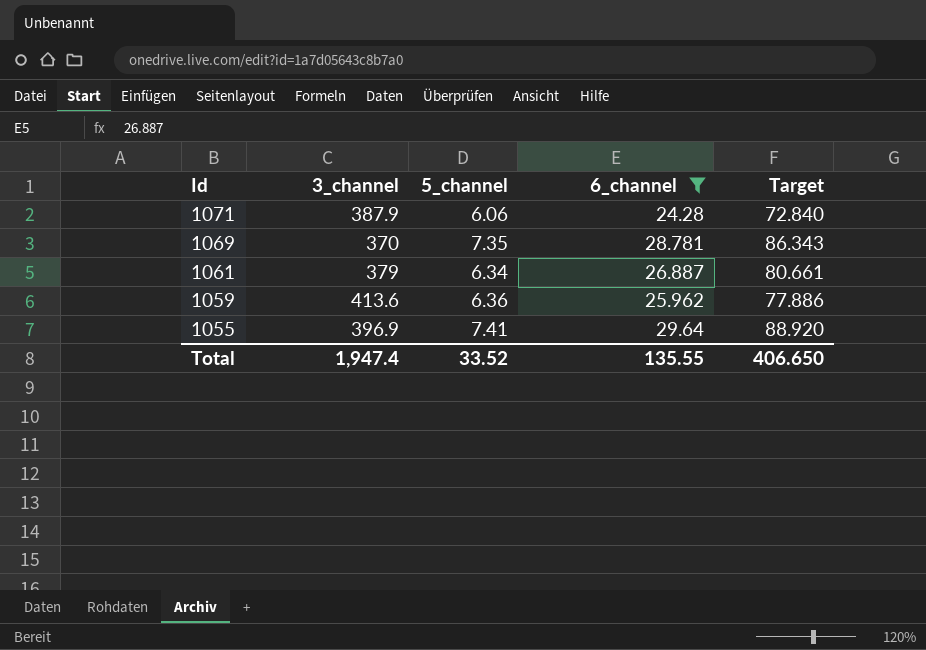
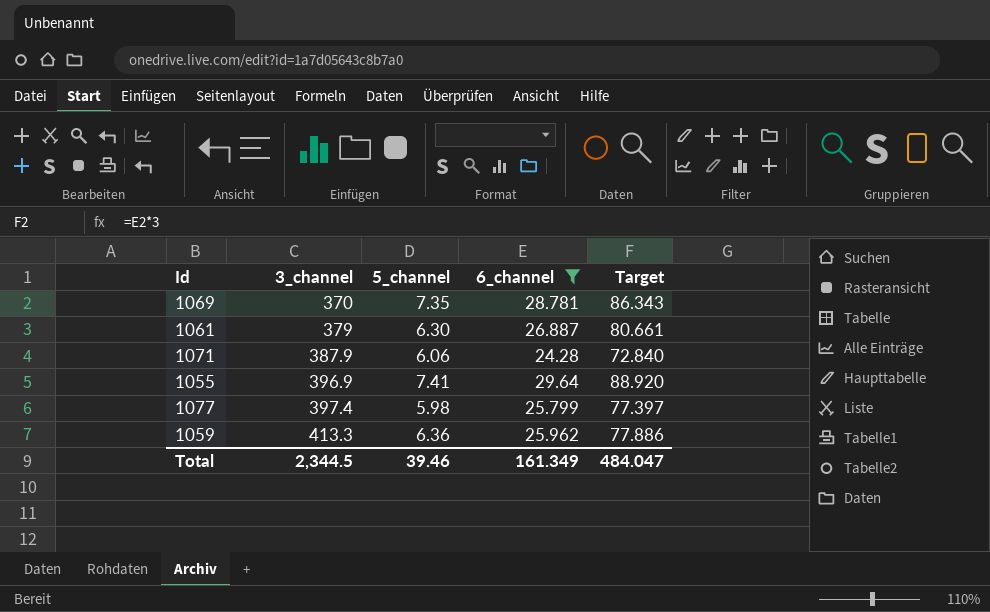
row order: Id descending -> 3_channel ascending
1061 | 5_channel: 6.34 -> 6.30
row 1077: none -> 397.4 | 5.98 | 25.799 | 77.397
1059 | 3_channel: 413.6 -> 413.3
Total | 3_channel: 1,947.4 -> 2,344.5
Total | 5_channel: 33.52 -> 39.46
Total | 6_channel: 135.55 -> 161.349
Total | Target: 406.650 -> 484.047

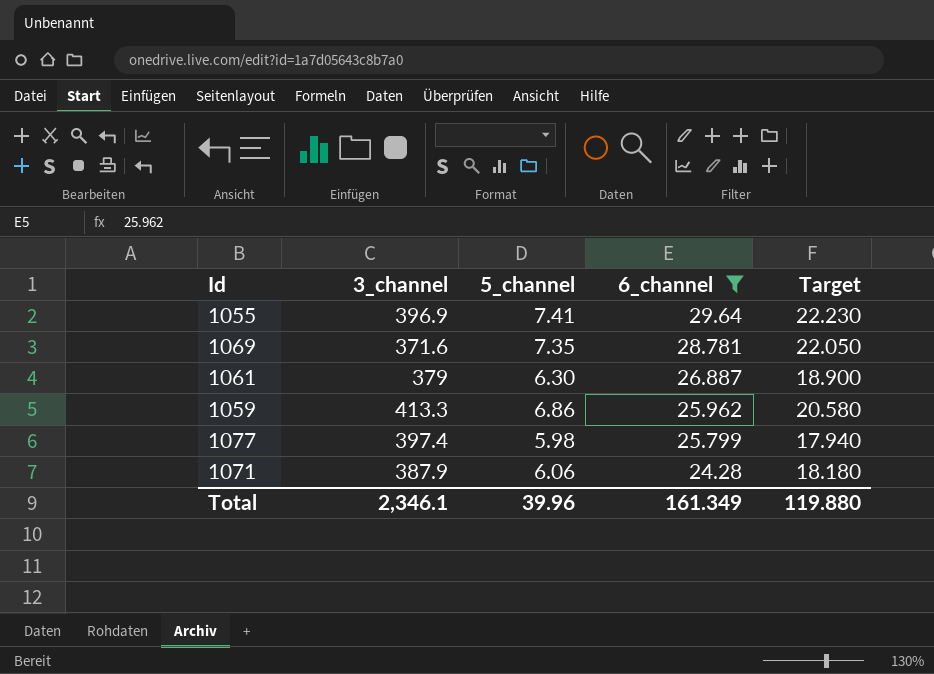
row order: 3_channel ascending -> 6_channel descending
column Target | formula: [6_channel] * 3 -> [5_channel] * 3
1069 | 3_channel: 370 -> 371.6
1059 | 5_channel: 6.36 -> 6.86
Total | 3_channel: 2,344.5 -> 2,346.1
Total | 5_channel: 39.46 -> 39.96
Total | Target: 484.047 -> 119.880

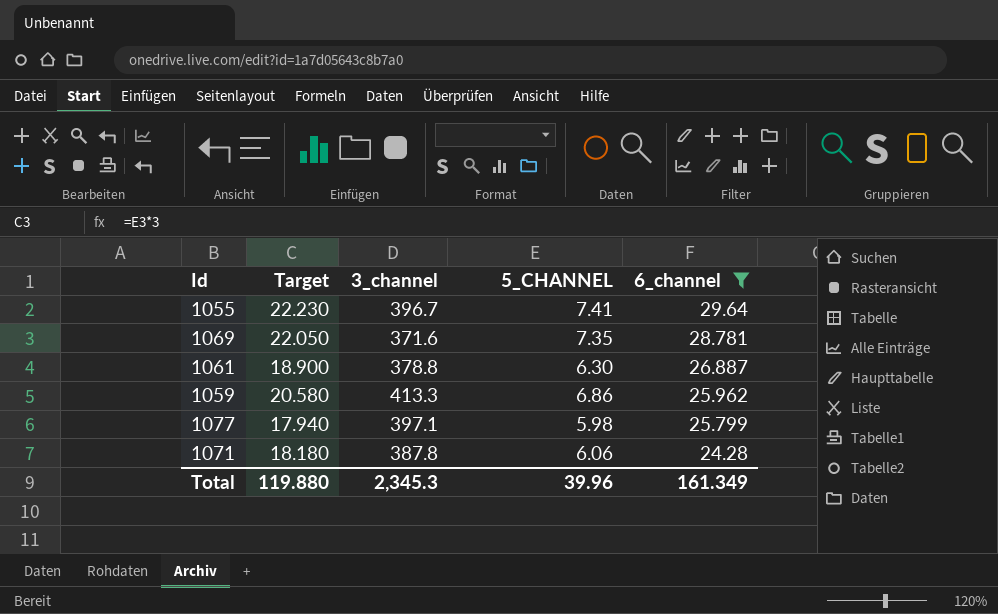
column Target | position: 5 -> 2
column name: 5_channel -> 5_CHANNEL
1055 | 3_channel: 396.9 -> 396.7
1061 | 3_channel: 379 -> 378.8
1077 | 3_channel: 397.4 -> 397.1
1071 | 3_channel: 387.9 -> 387.8
Total | 3_channel: 2,346.1 -> 2,345.3

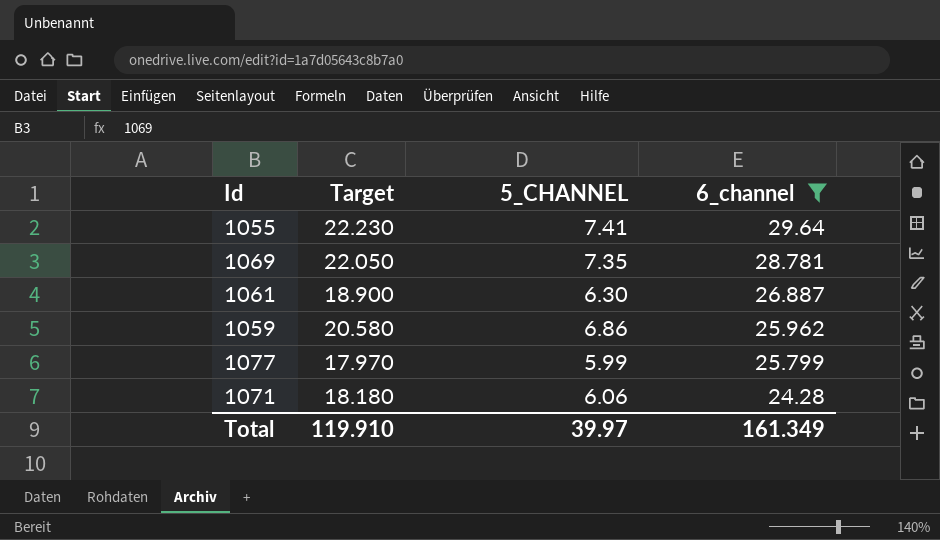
column 3_channel | position: 3 -> none
1077 | Target: 17.940 -> 17.970
1077 | 5_CHANNEL: 5.98 -> 5.99
Total | Target: 119.880 -> 119.910
Total | 5_CHANNEL: 39.96 -> 39.97

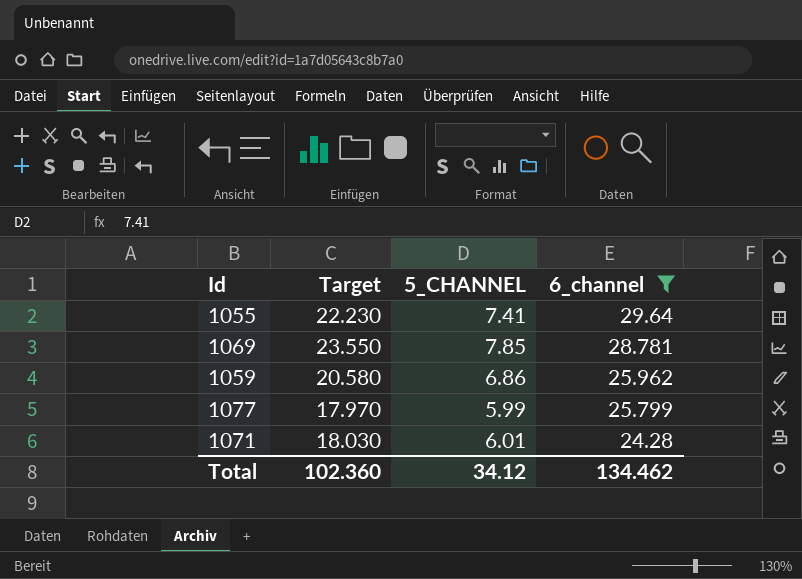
row 1061: 18.900 | 6.30 | 26.887 -> none
1069 | Target: 22.050 -> 23.550
1069 | 5_CHANNEL: 7.35 -> 7.85
1071 | Target: 18.180 -> 18.030
1071 | 5_CHANNEL: 6.06 -> 6.01
Total | Target: 119.910 -> 102.360
Total | 5_CHANNEL: 39.97 -> 34.12
Total | 6_channel: 161.349 -> 134.462

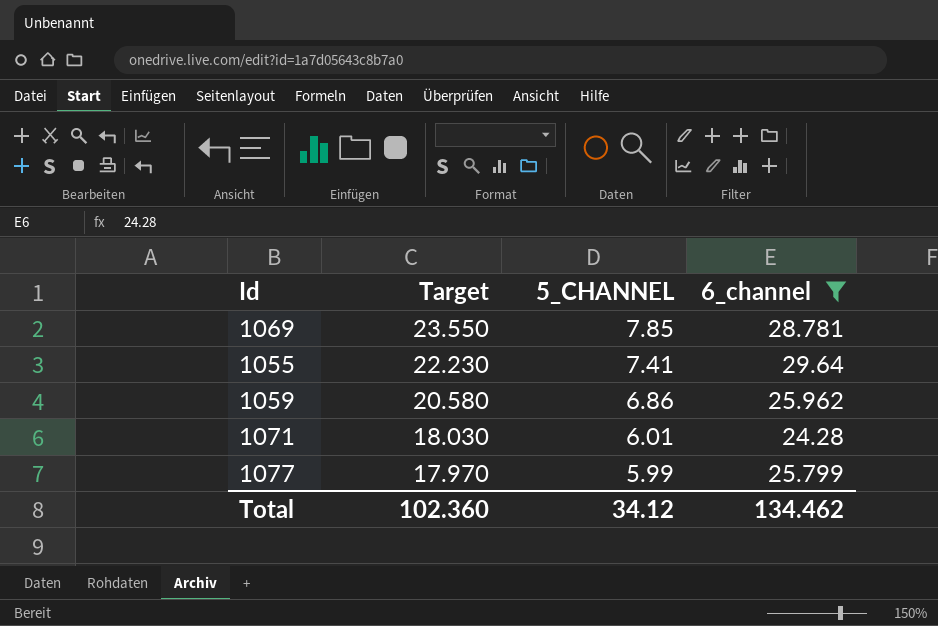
row order: 6_channel descending -> Target descending

